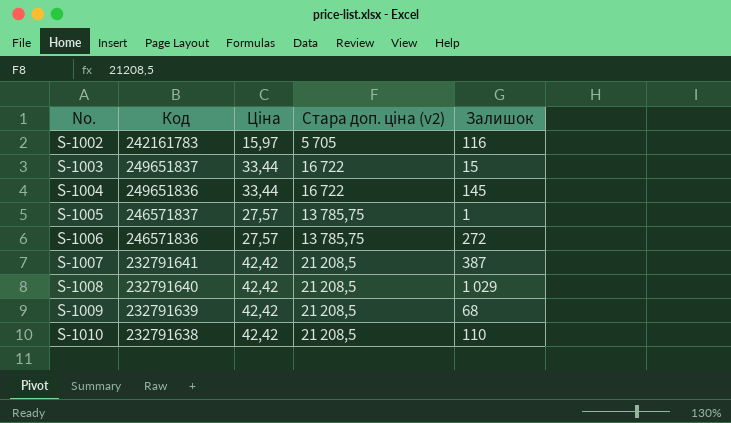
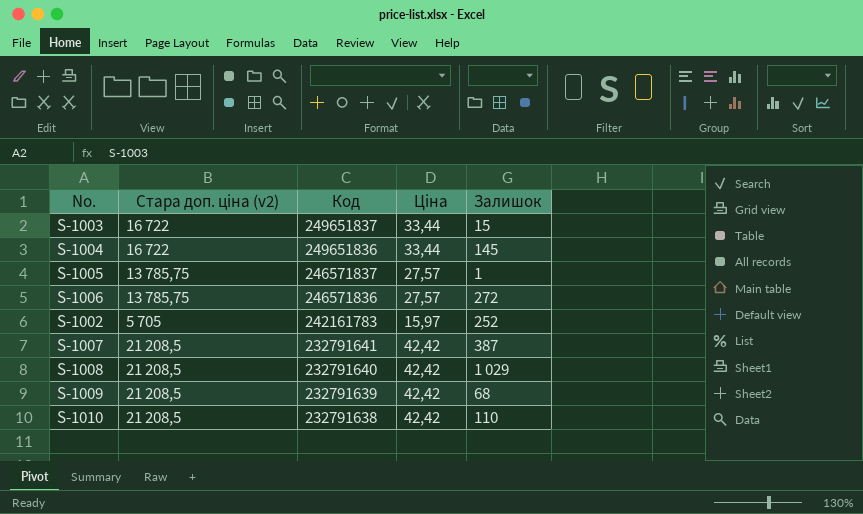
row order: No. ascending -> Код descending
column Стара доп. ціна (v2) | position: 4 -> 2
S-1002 | Залишок: 116 -> 252

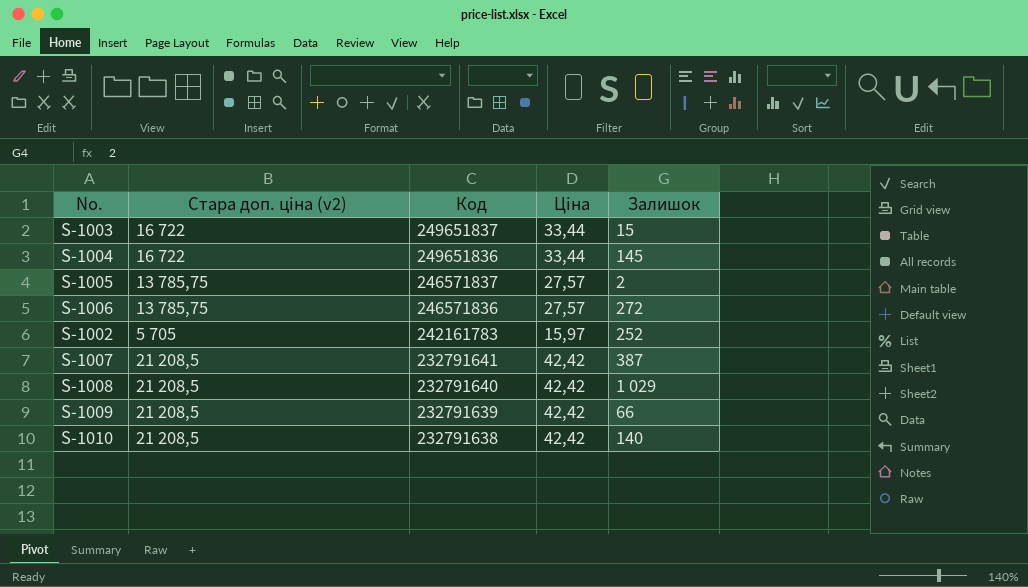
S-1005 | Залишок: 1 -> 2
S-1009 | Залишок: 68 -> 66
S-1010 | Залишок: 110 -> 140

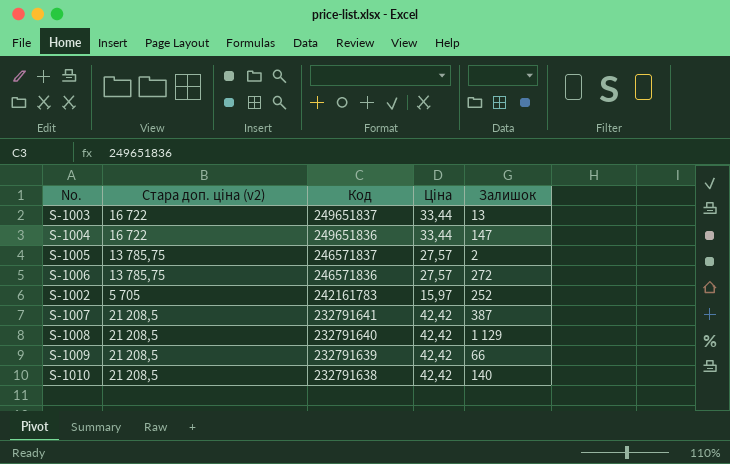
S-1003 | Залишок: 15 -> 13
S-1004 | Залишок: 145 -> 147
S-1008 | Залишок: 1 029 -> 1 129

